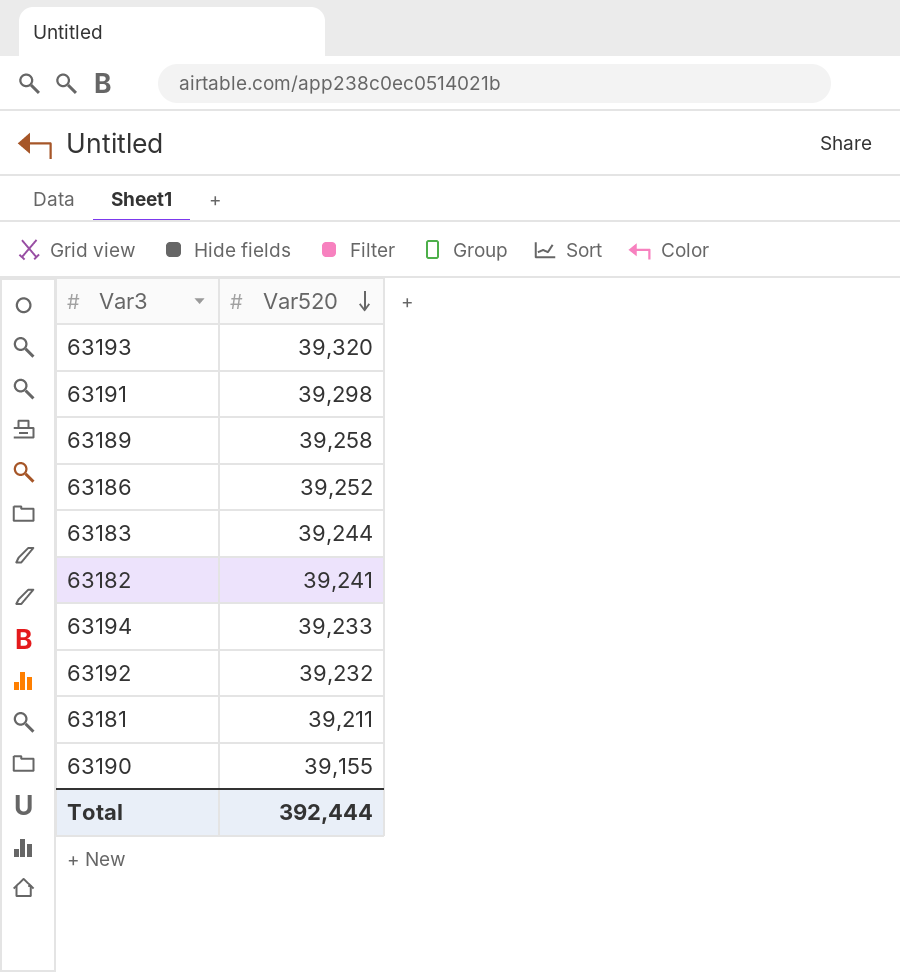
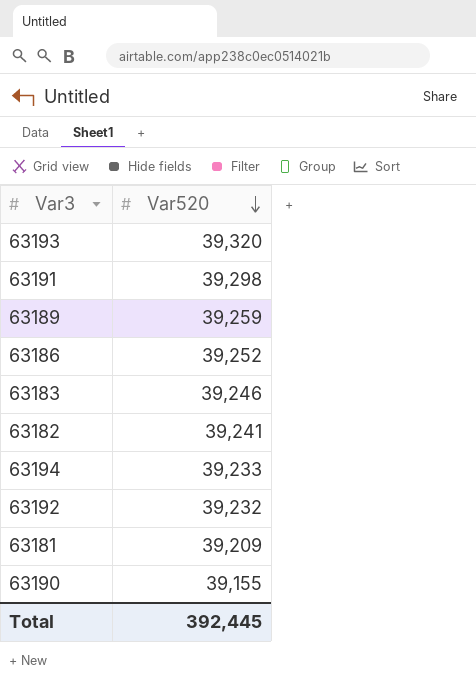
63189 | Var520: 39,258 -> 39,259
63183 | Var520: 39,244 -> 39,246
63181 | Var520: 39,211 -> 39,209
Total | Var520: 392,444 -> 392,445

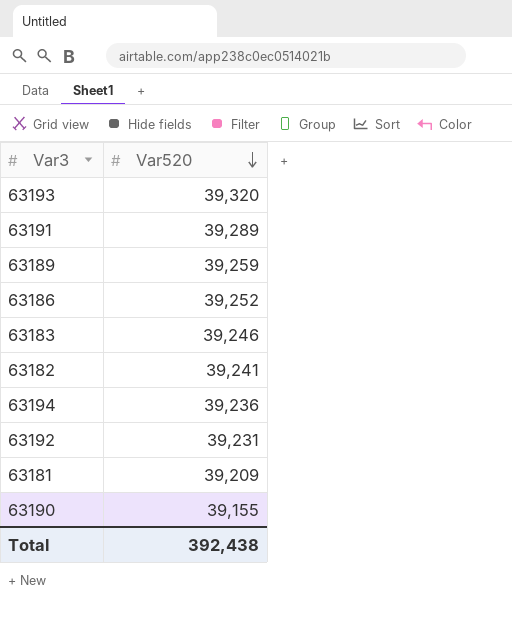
63191 | Var520: 39,298 -> 39,289
63194 | Var520: 39,233 -> 39,236
63192 | Var520: 39,232 -> 39,231
Total | Var520: 392,445 -> 392,438

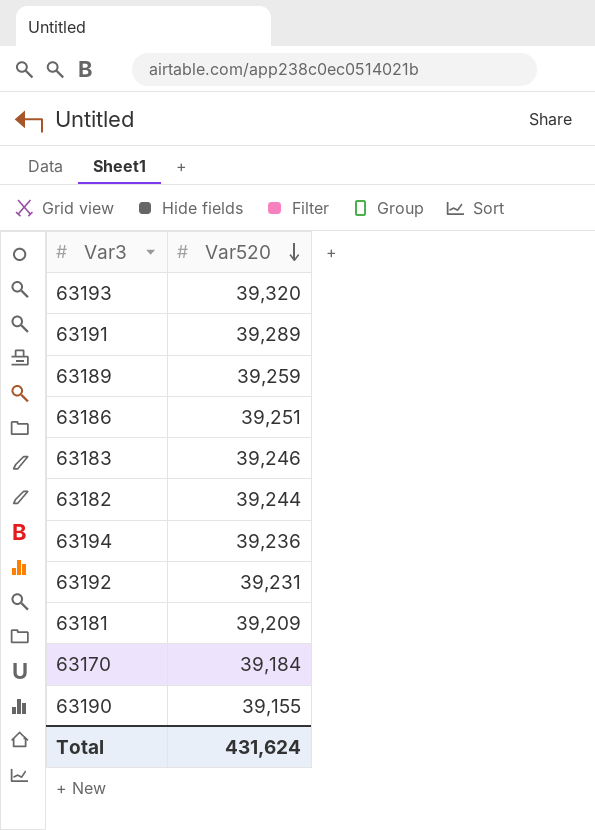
63186 | Var520: 39,252 -> 39,251
63182 | Var520: 39,241 -> 39,244
row 63170: none -> 39,184
Total | Var520: 392,438 -> 431,624

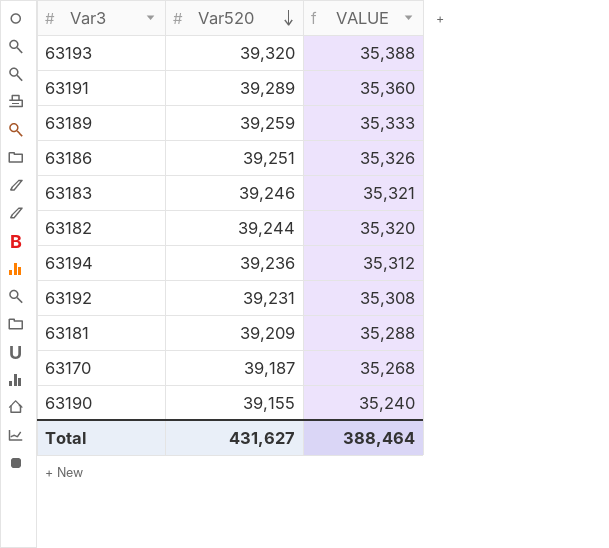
column VALUE | formula: none -> [Var520] * 0.9
63170 | Var520: 39,184 -> 39,187
Total | Var520: 431,624 -> 431,627

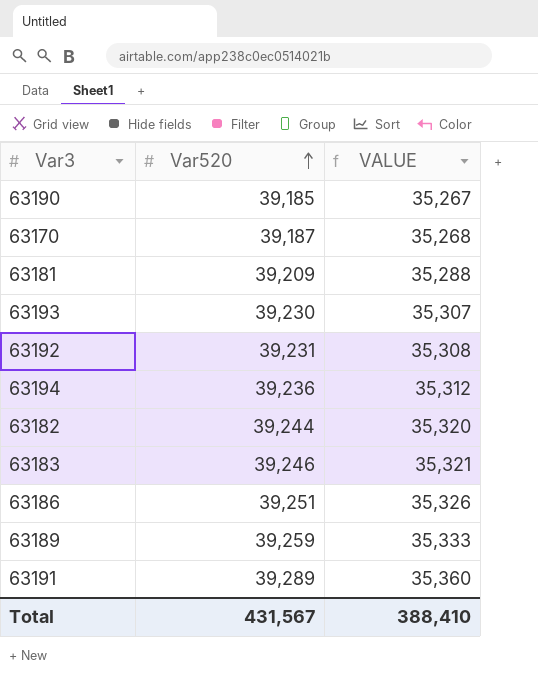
row order: Var520 descending -> Var520 ascending
63190 | Var520: 39,155 -> 39,185
63190 | VALUE: 35,240 -> 35,267
63193 | Var520: 39,320 -> 39,230
63193 | VALUE: 35,388 -> 35,307
Total | Var520: 431,627 -> 431,567
Total | VALUE: 388,464 -> 388,410

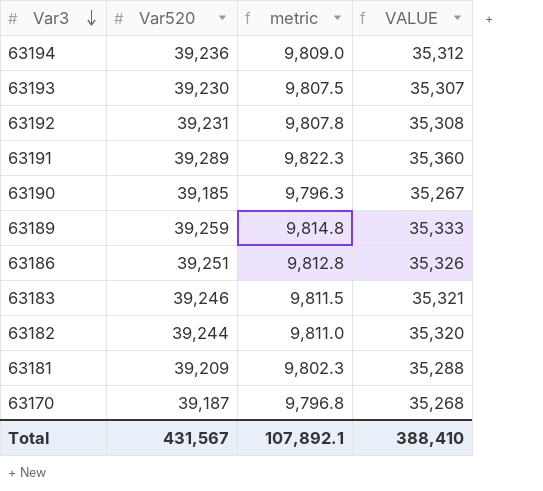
row order: Var520 ascending -> Var3 descending
column metric | formula: none -> [Var520] * 0.25

